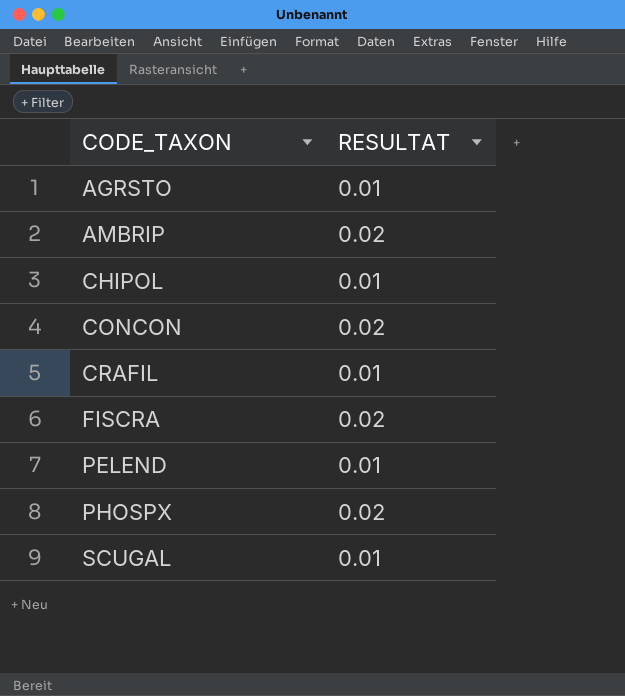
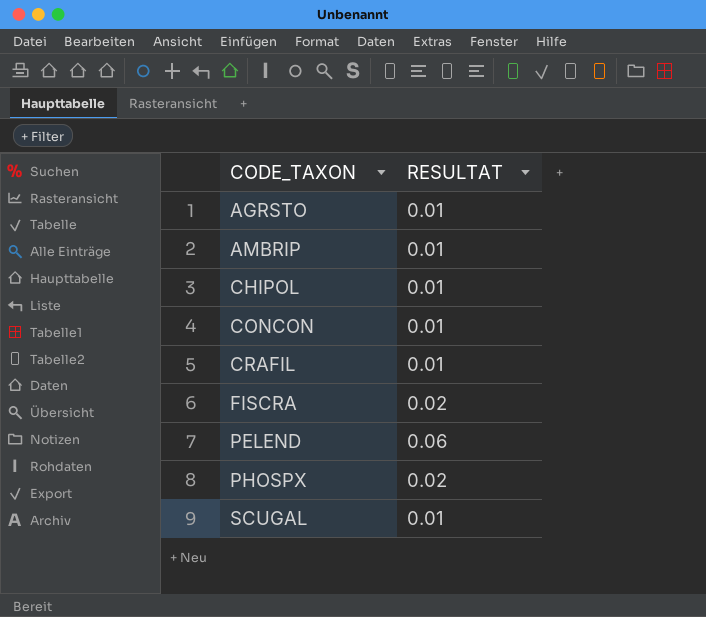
AMBRIP | RESULTAT: 0.02 -> 0.01
CONCON | RESULTAT: 0.02 -> 0.01
PELEND | RESULTAT: 0.01 -> 0.06

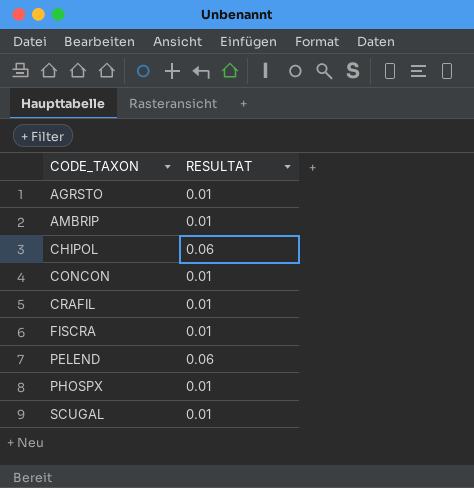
CHIPOL | RESULTAT: 0.01 -> 0.06
FISCRA | RESULTAT: 0.02 -> 0.01
PHOSPX | RESULTAT: 0.02 -> 0.01

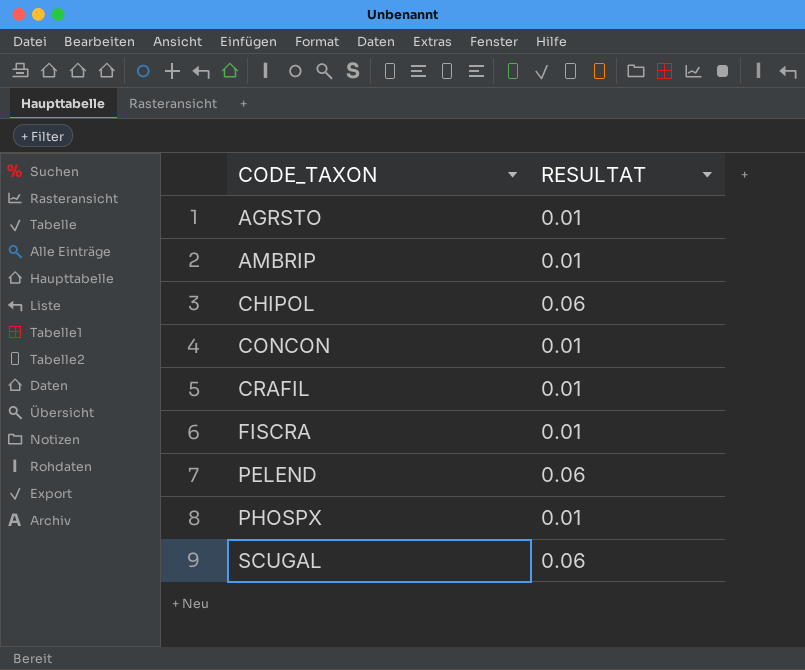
SCUGAL | RESULTAT: 0.01 -> 0.06

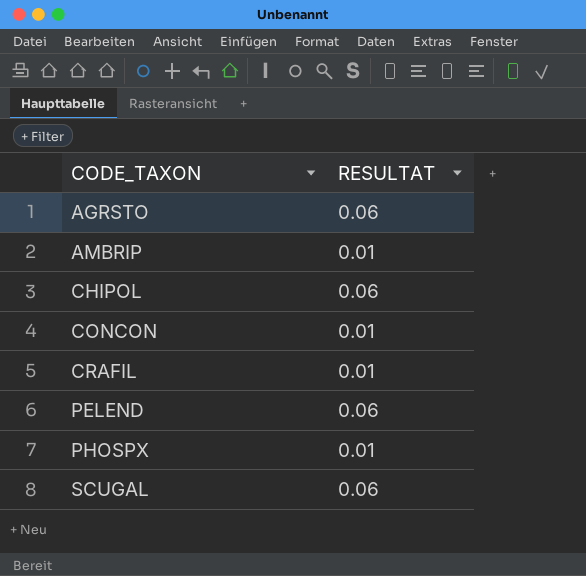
row FISCRA: 0.01 -> none
AGRSTO | RESULTAT: 0.01 -> 0.06

